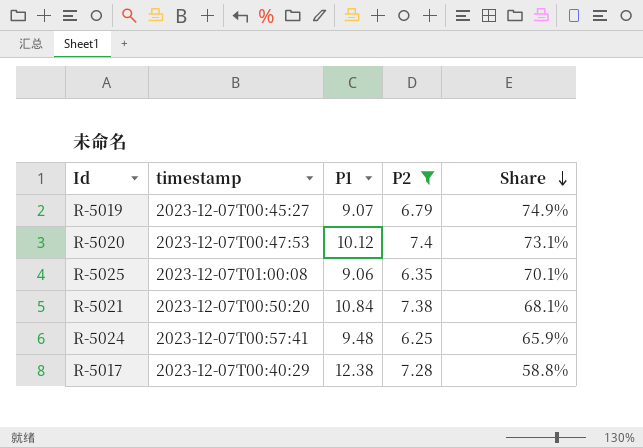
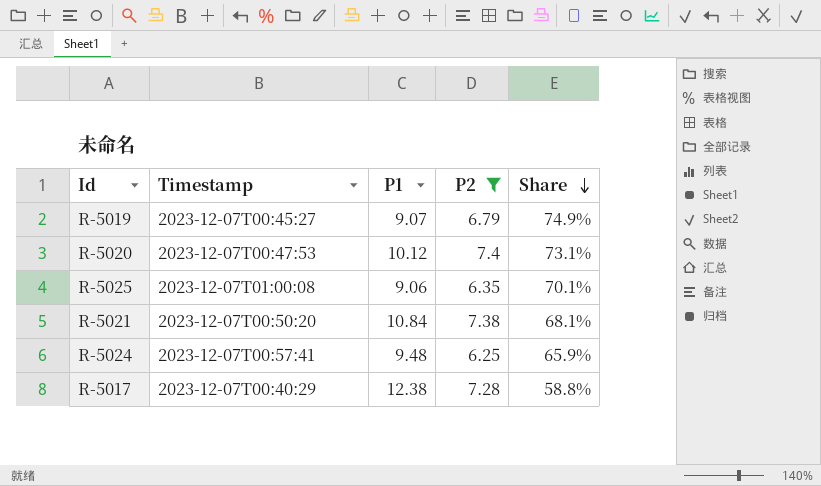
column name: timestamp -> Timestamp

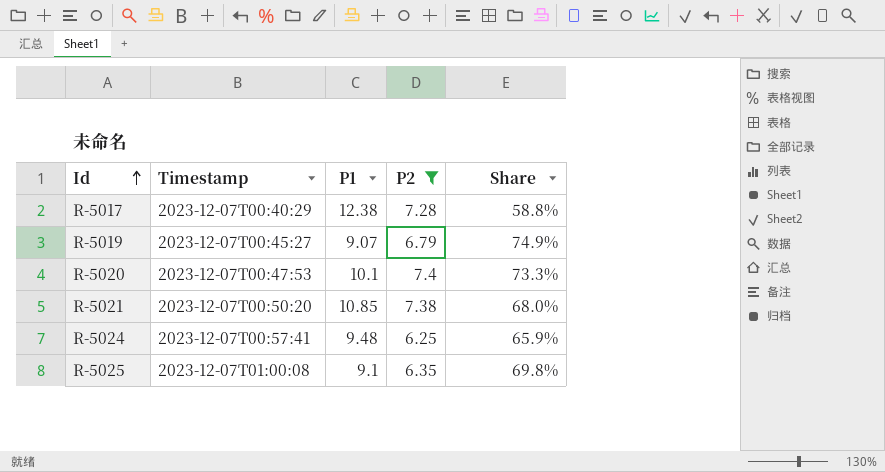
row order: Share descending -> Id ascending
R-5020 | P1: 10.12 -> 10.1
R-5020 | Share: 73.1% -> 73.3%
R-5021 | P1: 10.84 -> 10.85
R-5021 | Share: 68.1% -> 68.0%
R-5025 | P1: 9.06 -> 9.1
R-5025 | Share: 70.1% -> 69.8%

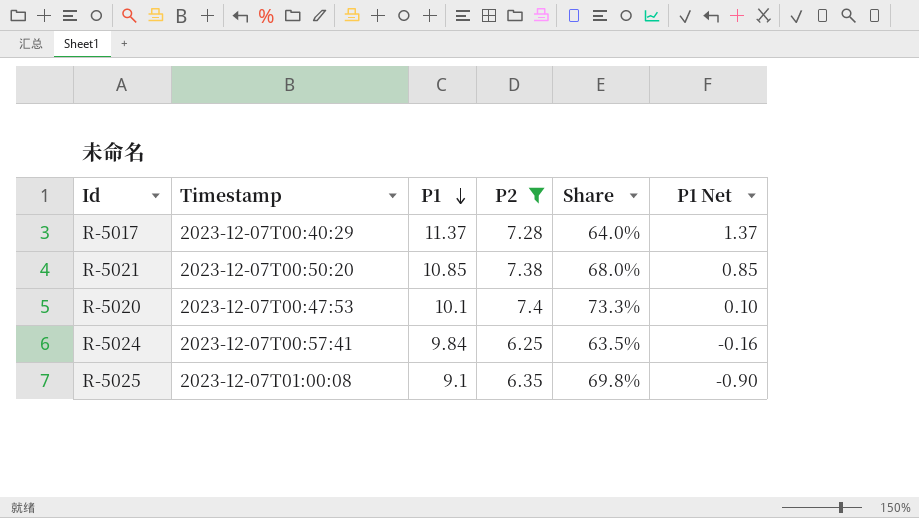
row order: Id ascending -> P1 descending
column P1 Net | formula: none -> [P1] - 10
row R-5019: 2023-12-07T00:45:27 | 9.07 | 6.79 | 74.9% -> none
R-5017 | P1: 12.38 -> 11.37
R-5017 | Share: 58.8% -> 64.0%
R-5024 | P1: 9.48 -> 9.84
R-5024 | Share: 65.9% -> 63.5%

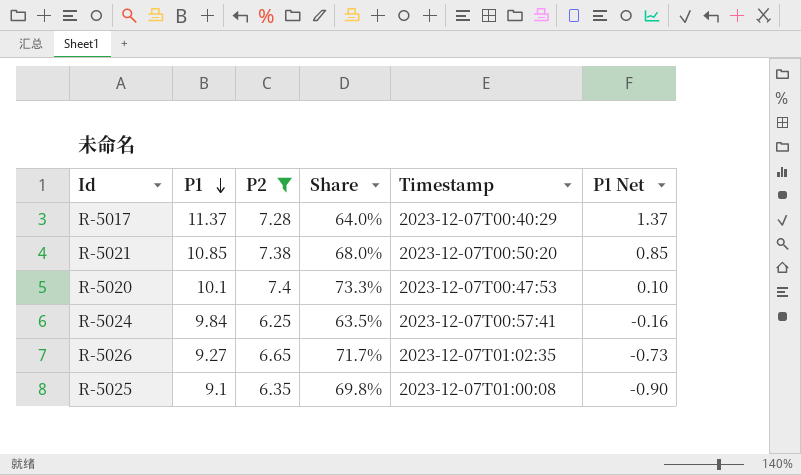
column Timestamp | position: 2 -> 5
row R-5026: none -> 9.27 | 6.65 | 71.7% | 2023-12-07T01:02:35 | -0.73

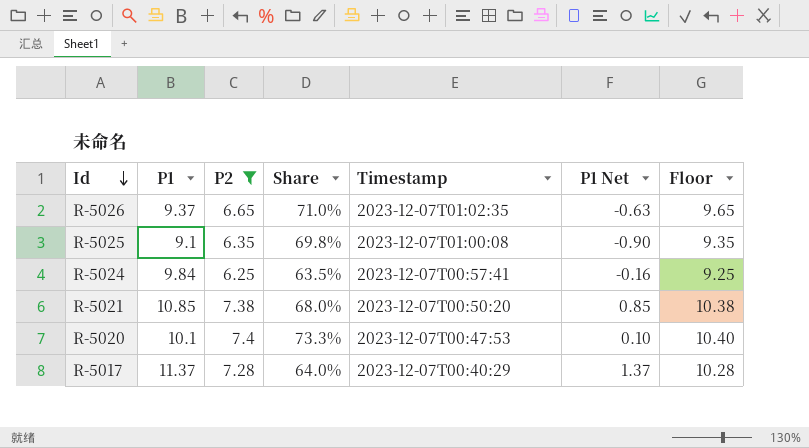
row order: P1 descending -> Id descending
column Floor | formula: none -> [P2] + 3
R-5026 | P1: 9.27 -> 9.37
R-5026 | Share: 71.7% -> 71.0%
R-5026 | P1 Net: -0.73 -> -0.63

